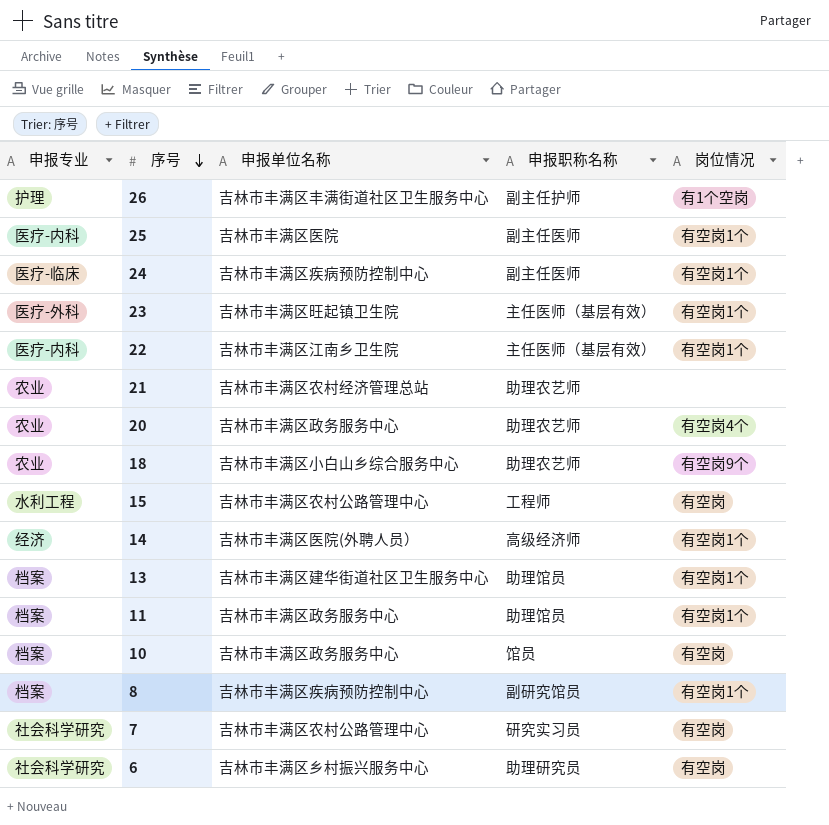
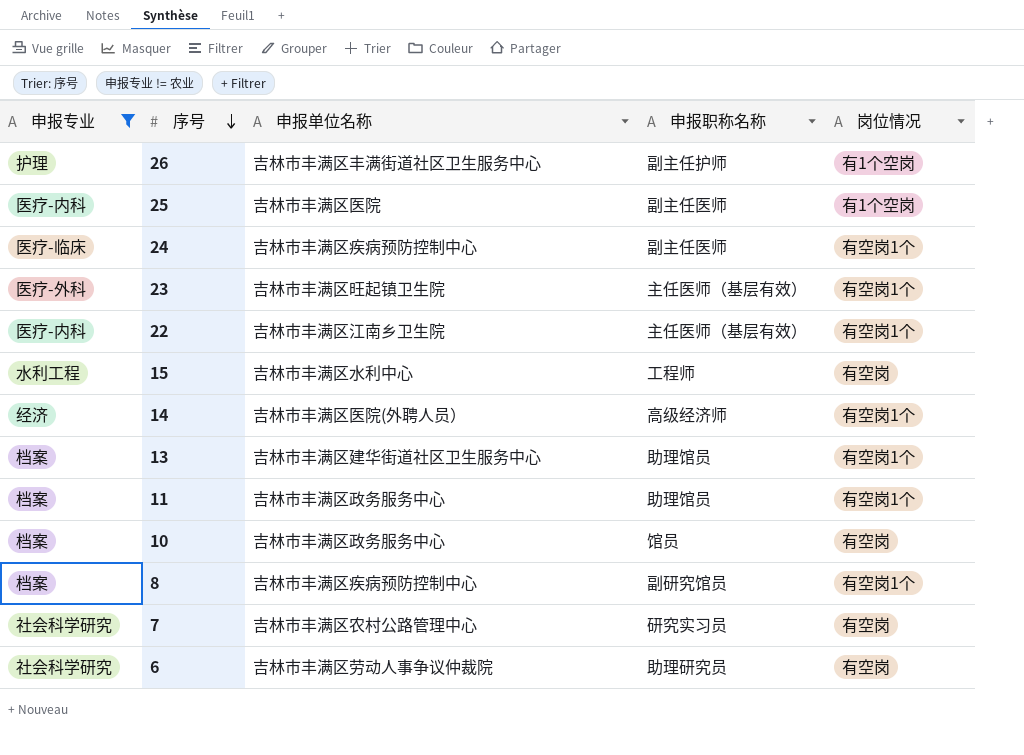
filter: none -> 申报专业 != 农业
25 | 岗位情况: 有空岗1个 -> 有1个空岗
15 | 申报单位名称: 吉林市丰满区农村公路管理中心 -> 吉林市丰满区水利中心
6 | 申报单位名称: 吉林市丰满区乡村振兴服务中心 -> 吉林市丰满区劳动人事争议仲裁院

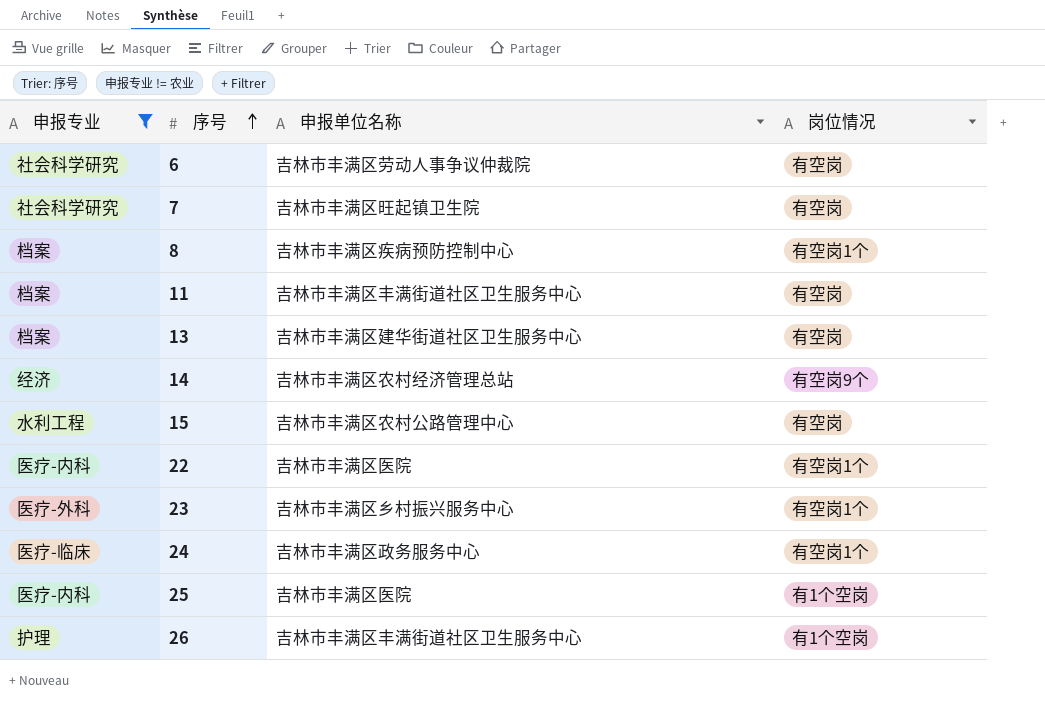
row order: 序号 descending -> 序号 ascending
column 申报职称名称 | position: 4 -> none
row 10: 档案 | 吉林市丰满区政务服务中心 | 馆员 | 有空岗 -> none
7 | 申报单位名称: 吉林市丰满区农村公路管理中心 -> 吉林市丰满区旺起镇卫生院
11 | 申报单位名称: 吉林市丰满区政务服务中心 -> 吉林市丰满区丰满街道社区卫生服务中心
11 | 岗位情况: 有空岗1个 -> 有空岗
13 | 岗位情况: 有空岗1个 -> 有空岗
14 | 申报单位名称: 吉林市丰满区医院(外聘人员） -> 吉林市丰满区农村经济管理总站
14 | 岗位情况: 有空岗1个 -> 有空岗9个
15 | 申报单位名称: 吉林市丰满区水利中心 -> 吉林市丰满区农村公路管理中心
22 | 申报单位名称: 吉林市丰满区江南乡卫生院 -> 吉林市丰满区医院
23 | 申报单位名称: 吉林市丰满区旺起镇卫生院 -> 吉林市丰满区乡村振兴服务中心
24 | 申报单位名称: 吉林市丰满区疾病预防控制中心 -> 吉林市丰满区政务服务中心

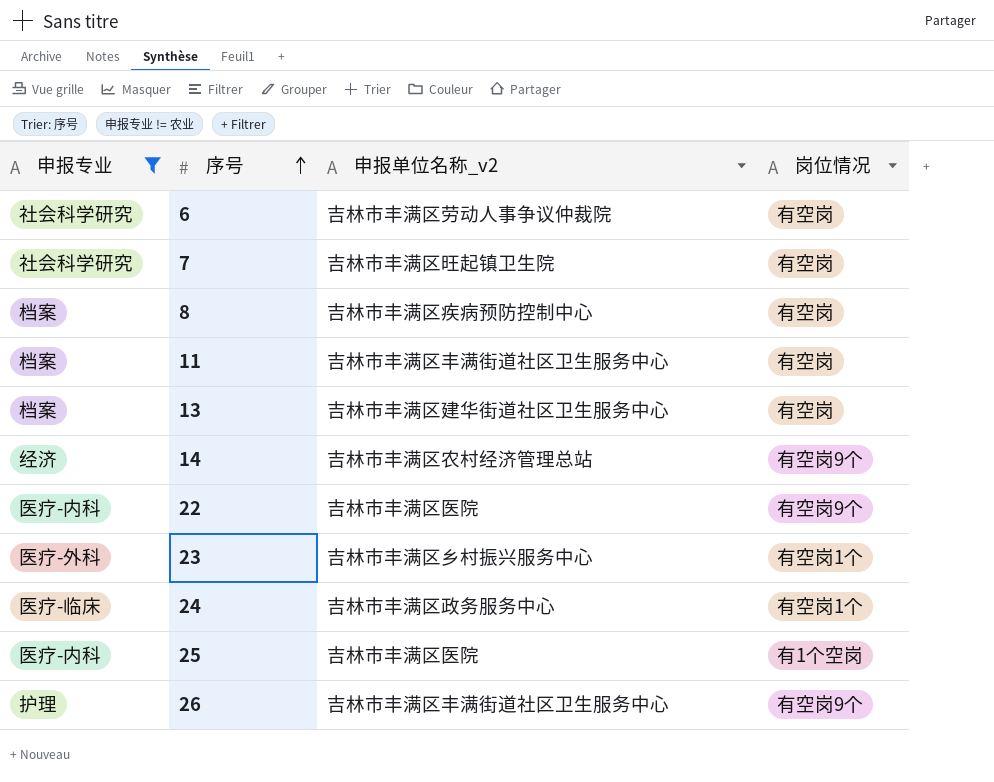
column name: 申报单位名称 -> 申报单位名称_v2
row 15: 水利工程 | 吉林市丰满区农村公路管理中心 | 有空岗 -> none
8 | 岗位情况: 有空岗1个 -> 有空岗
22 | 岗位情况: 有空岗1个 -> 有空岗9个
26 | 岗位情况: 有1个空岗 -> 有空岗9个

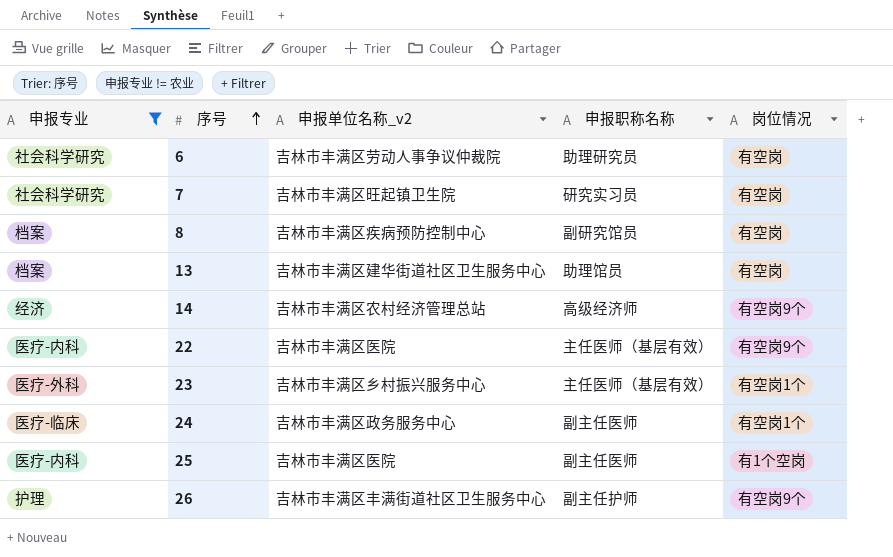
column 申报职称名称 | position: none -> 4
row 11: 档案 | 吉林市丰满区丰满街道社区卫生服务中心 | 有空岗 -> none

